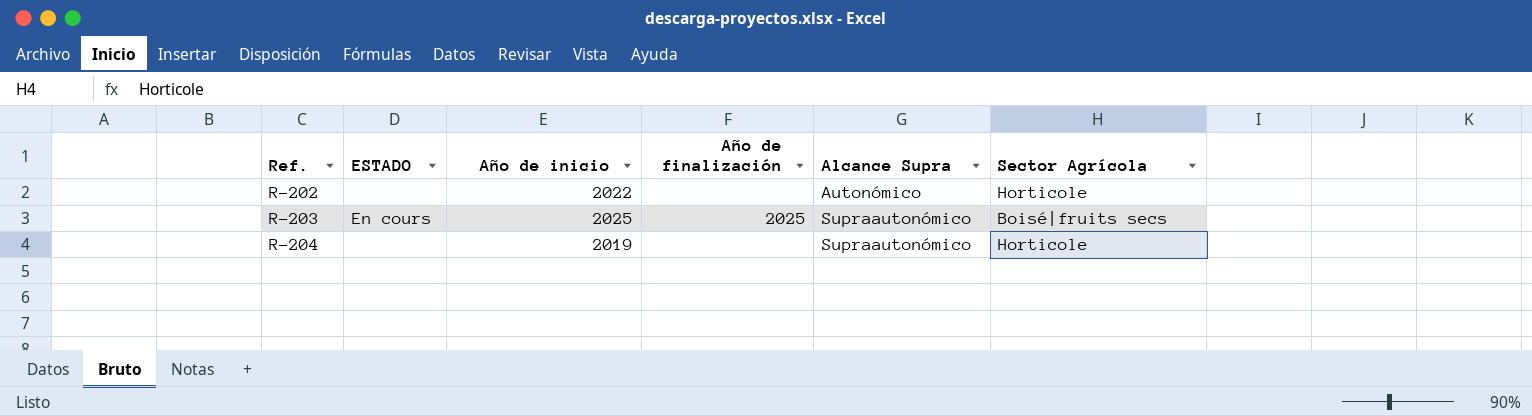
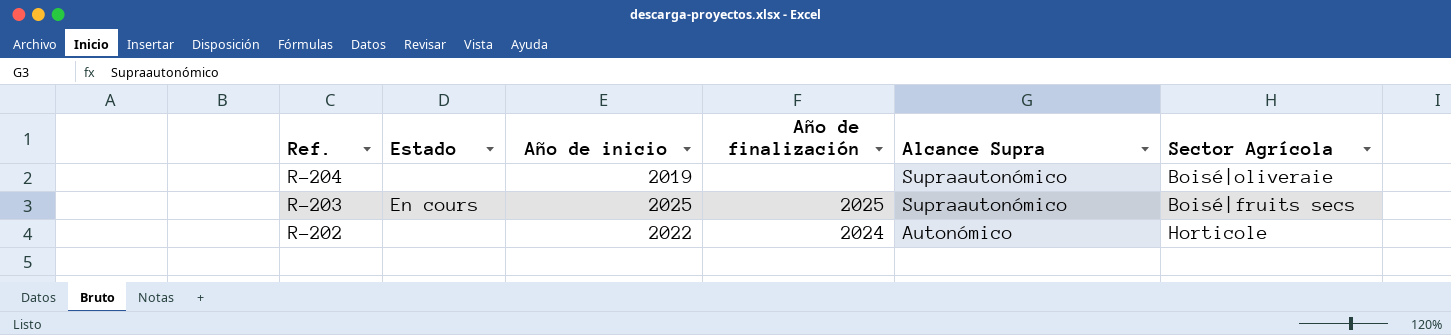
row order: Ref. ascending -> Ref. descending
column name: ESTADO -> Estado
R-204 | Sector Agrícola: Horticole -> Boisé|oliveraie
R-202 | Año de finalización: none -> 2024

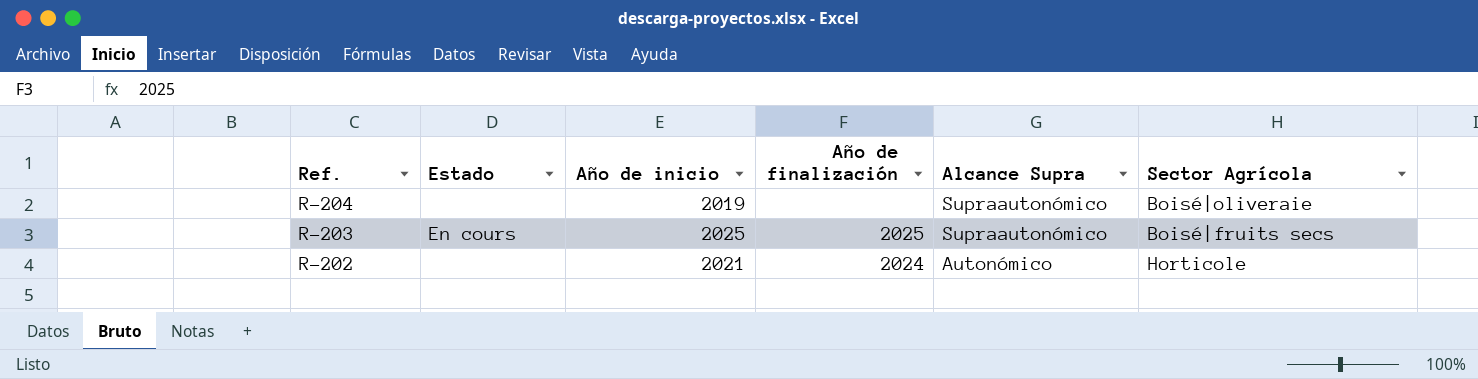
R-202 | Año de inicio: 2022 -> 2021

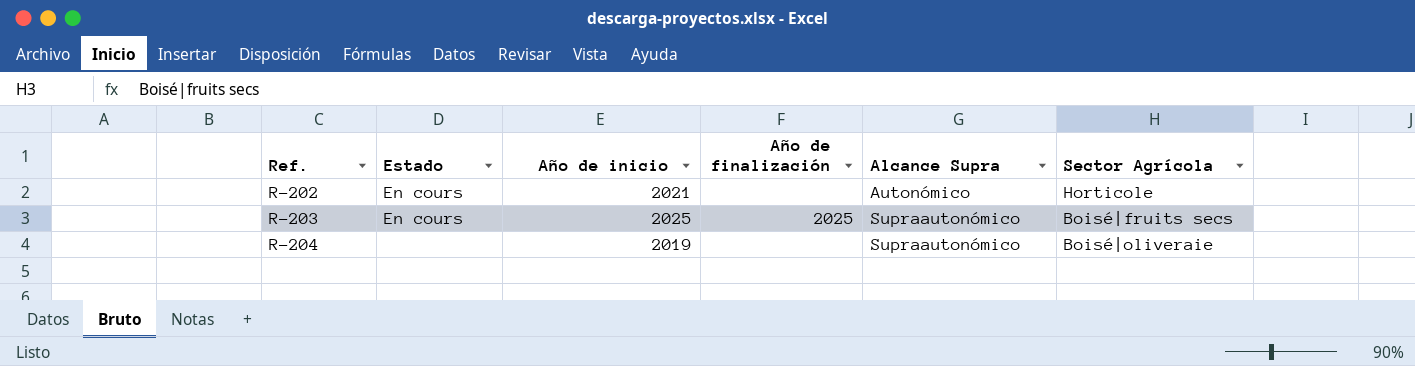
row order: Ref. descending -> Ref. ascending
R-202 | Estado: none -> En cours
R-202 | Año de finalización: 2024 -> none

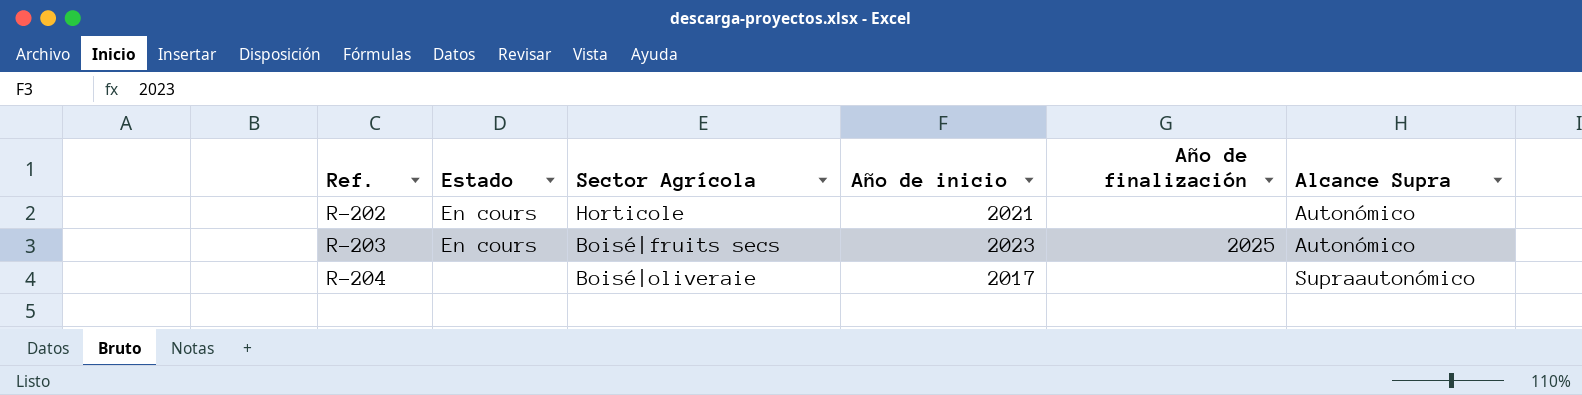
column Sector Agrícola | position: 6 -> 3
R-203 | Año de inicio: 2025 -> 2023
R-203 | Alcance Supra: Supraautonómico -> Autonómico
R-204 | Año de inicio: 2019 -> 2017

